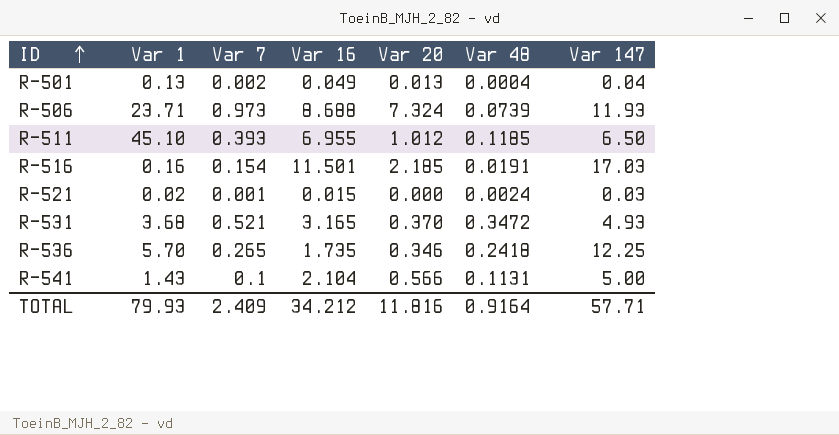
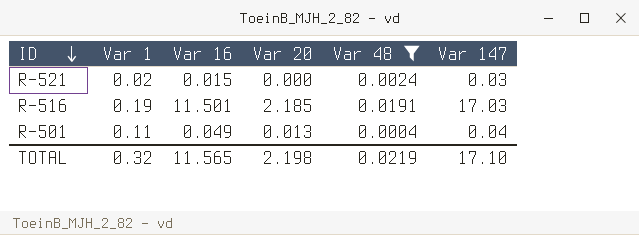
filter: none -> Var 48 <= 0.0191
row order: ID ascending -> ID descending
column Var 7 | position: 3 -> none
R-516 | Var 1: 0.16 -> 0.19
R-501 | Var 1: 0.13 -> 0.11
TOTAL | Var 1: 79.93 -> 0.32
TOTAL | Var 16: 34.212 -> 11.565
TOTAL | Var 20: 11.816 -> 2.198
TOTAL | Var 48: 0.9164 -> 0.0219
TOTAL | Var 147: 57.71 -> 17.10

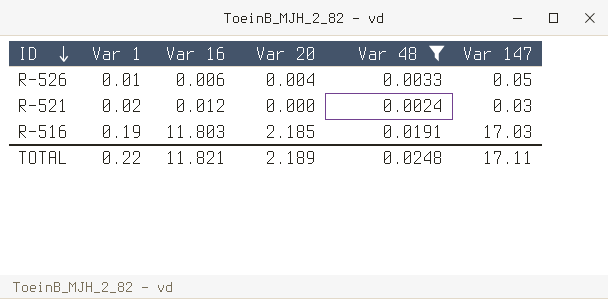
row R-501: 0.11 | 0.049 | 0.013 | 0.0004 | 0.04 -> none
row R-526: none -> 0.01 | 0.006 | 0.004 | 0.0033 | 0.05
R-521 | Var 16: 0.015 -> 0.012
R-516 | Var 16: 11.501 -> 11.803
TOTAL | Var 1: 0.32 -> 0.22
TOTAL | Var 16: 11.565 -> 11.821
TOTAL | Var 20: 2.198 -> 2.189
TOTAL | Var 48: 0.0219 -> 0.0248
TOTAL | Var 147: 17.10 -> 17.11

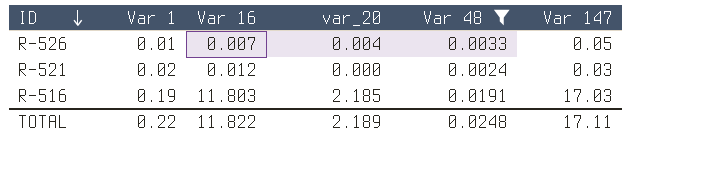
column name: Var 20 -> var_20
R-526 | Var 16: 0.006 -> 0.007
TOTAL | Var 16: 11.821 -> 11.822

